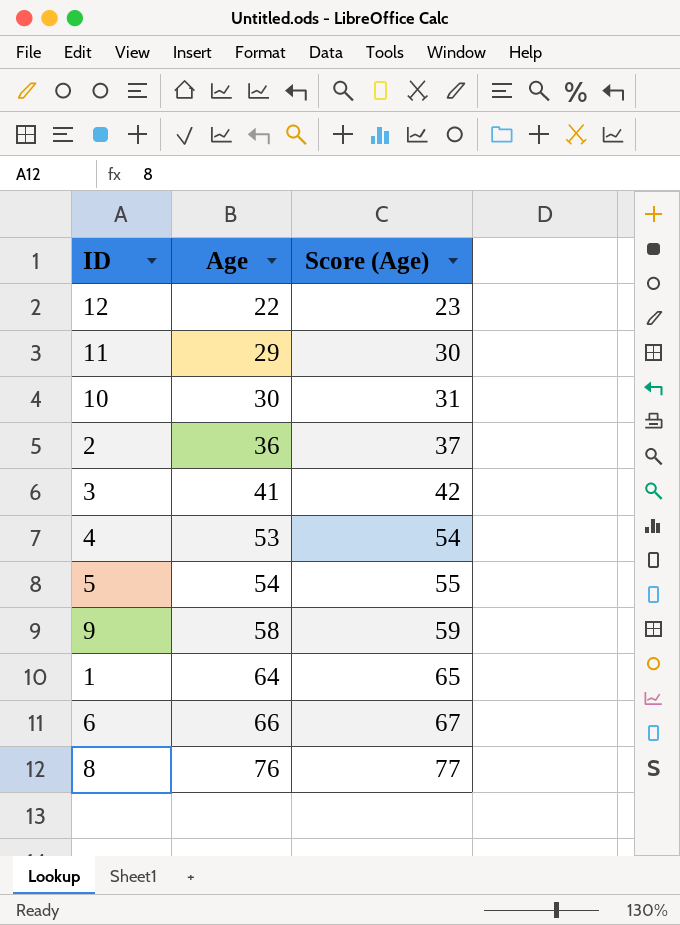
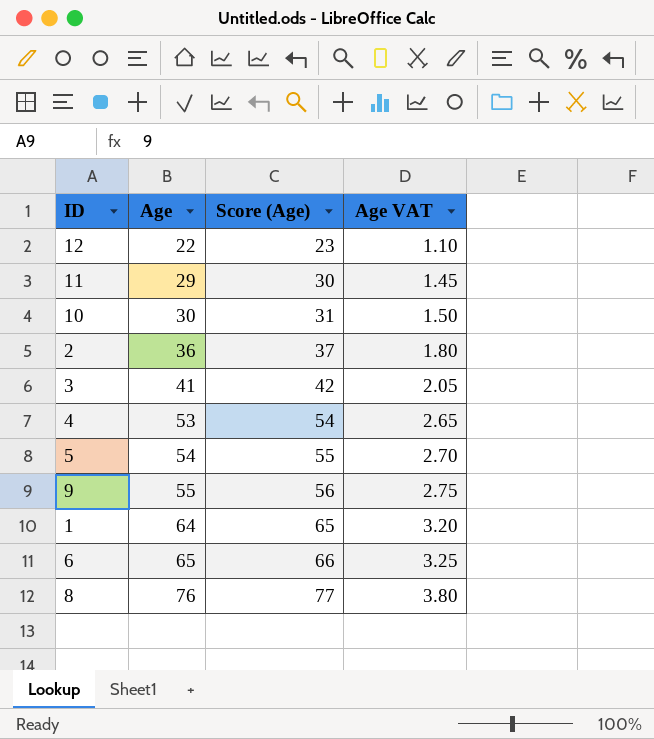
column Age VAT | formula: none -> [Age] * 0.05
9 | Age: 58 -> 55
9 | Score (Age): 59 -> 56
6 | Age: 66 -> 65
6 | Score (Age): 67 -> 66

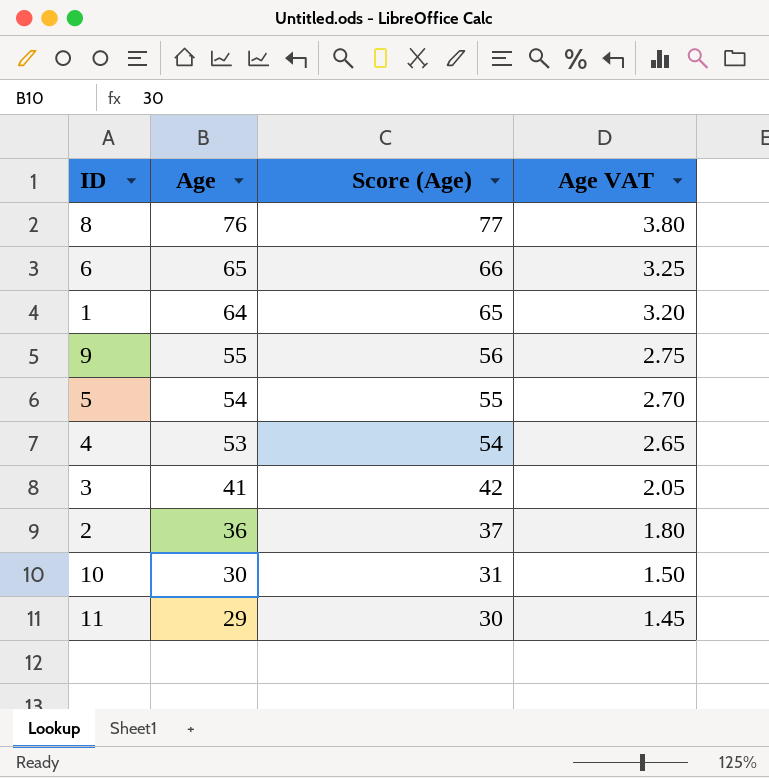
row order: Age ascending -> Age descending
row 12: 22 | 23 | 1.10 -> none

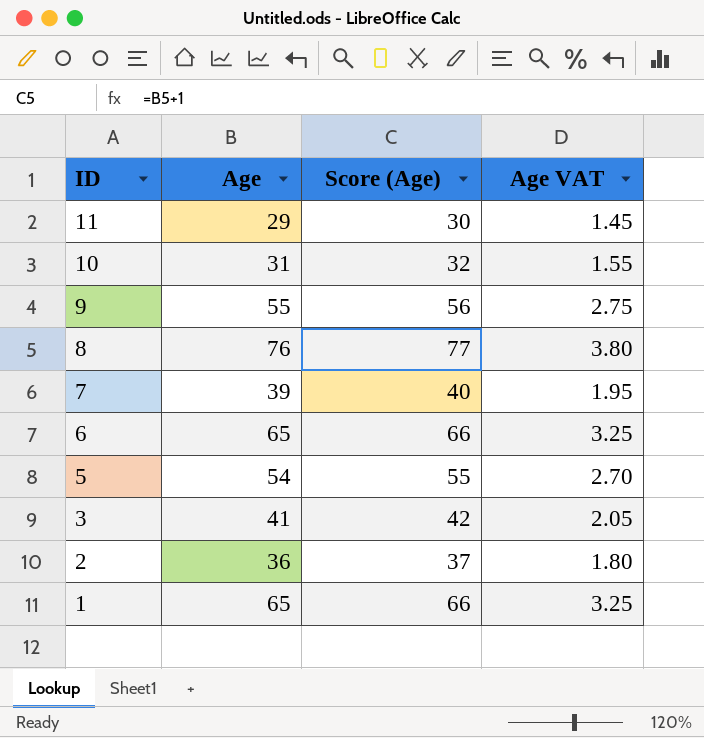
row order: Age descending -> ID descending
row 4: 53 | 54 | 2.65 -> none
10 | Age: 30 -> 31
10 | Score (Age): 31 -> 32
10 | Age VAT: 1.50 -> 1.55
row 7: none -> 39 | 40 | 1.95
1 | Age: 64 -> 65
1 | Score (Age): 65 -> 66
1 | Age VAT: 3.20 -> 3.25

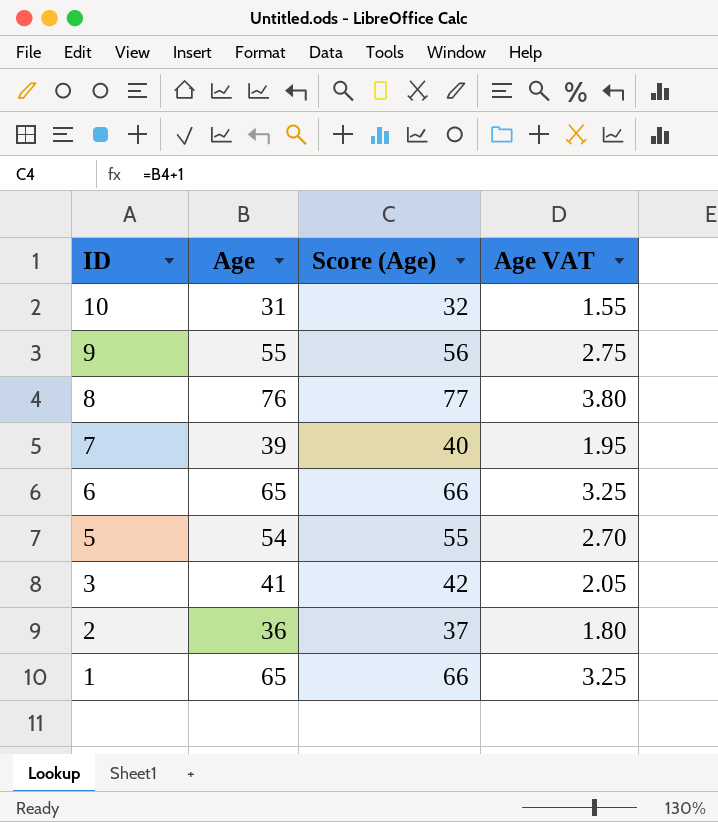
row 11: 29 | 30 | 1.45 -> none

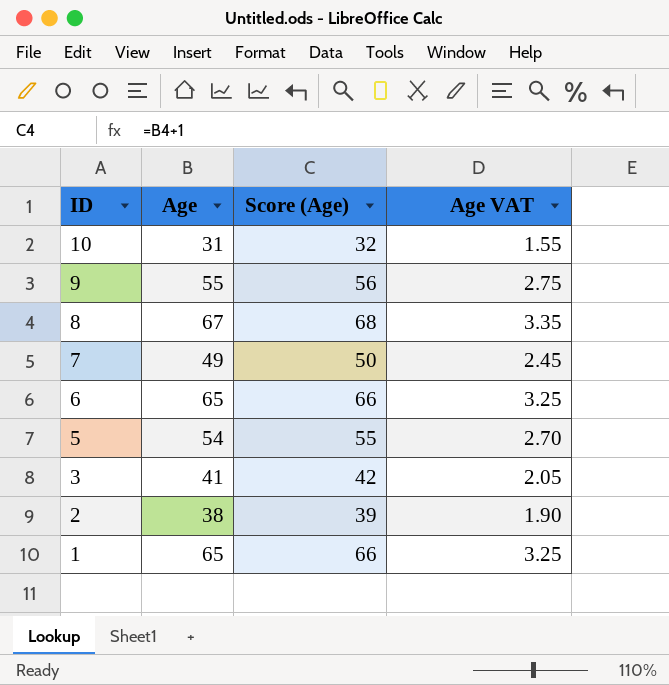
8 | Age: 76 -> 67
8 | Score (Age): 77 -> 68
8 | Age VAT: 3.80 -> 3.35
7 | Age: 39 -> 49
7 | Score (Age): 40 -> 50
7 | Age VAT: 1.95 -> 2.45
2 | Age: 36 -> 38
2 | Score (Age): 37 -> 39
2 | Age VAT: 1.80 -> 1.90

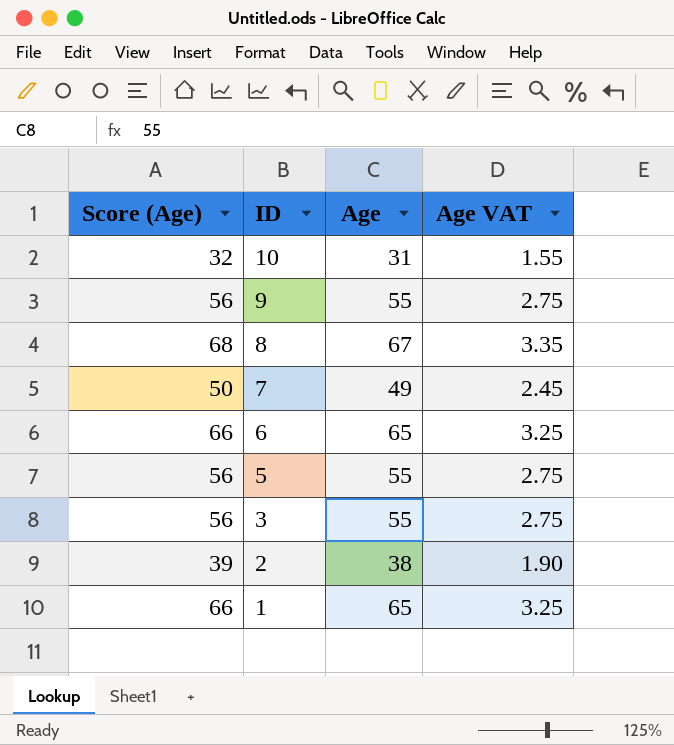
column Score (Age) | position: 3 -> 1
5 | Score (Age): 55 -> 56
5 | Age: 54 -> 55
5 | Age VAT: 2.70 -> 2.75
3 | Score (Age): 42 -> 56
3 | Age: 41 -> 55
3 | Age VAT: 2.05 -> 2.75

